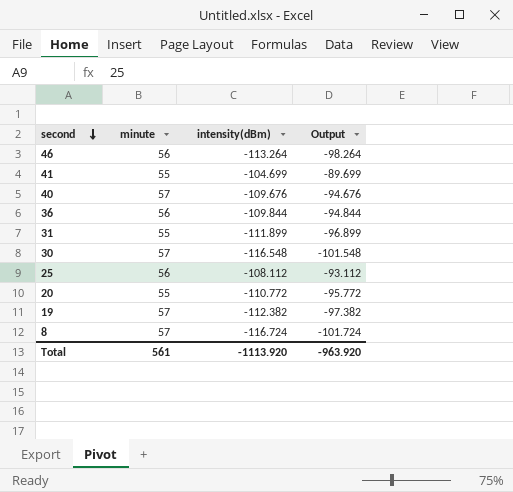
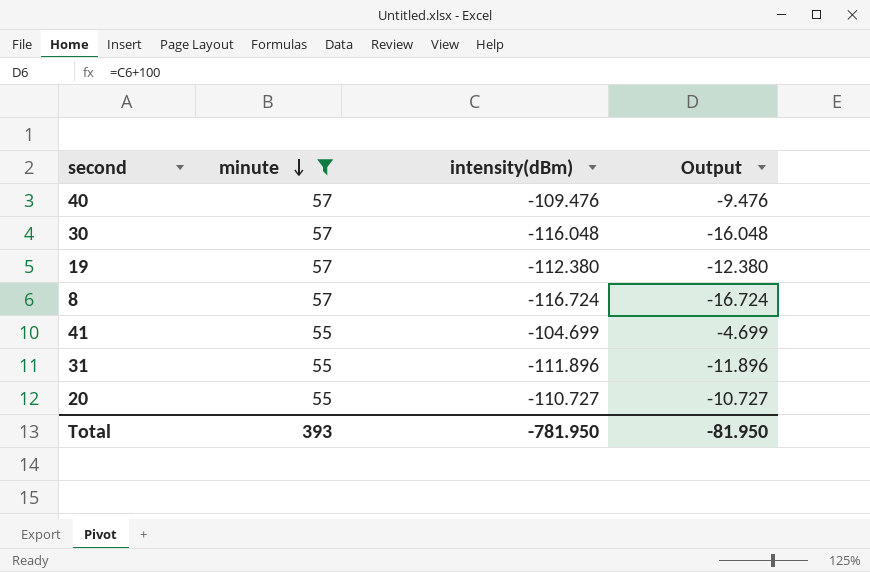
filter: none -> minute != 56
row order: second descending -> minute descending
column Output | formula: [intensity(dBm)] + 15 -> [intensity(dBm)] + 100
40 | intensity(dBm): -109.676 -> -109.476
30 | intensity(dBm): -116.548 -> -116.048
19 | intensity(dBm): -112.382 -> -112.380
31 | intensity(dBm): -111.899 -> -111.896
20 | intensity(dBm): -110.772 -> -110.727
Total | minute: 561 -> 393
Total | intensity(dBm): -1113.920 -> -781.950
Total | Output: -963.920 -> -81.950

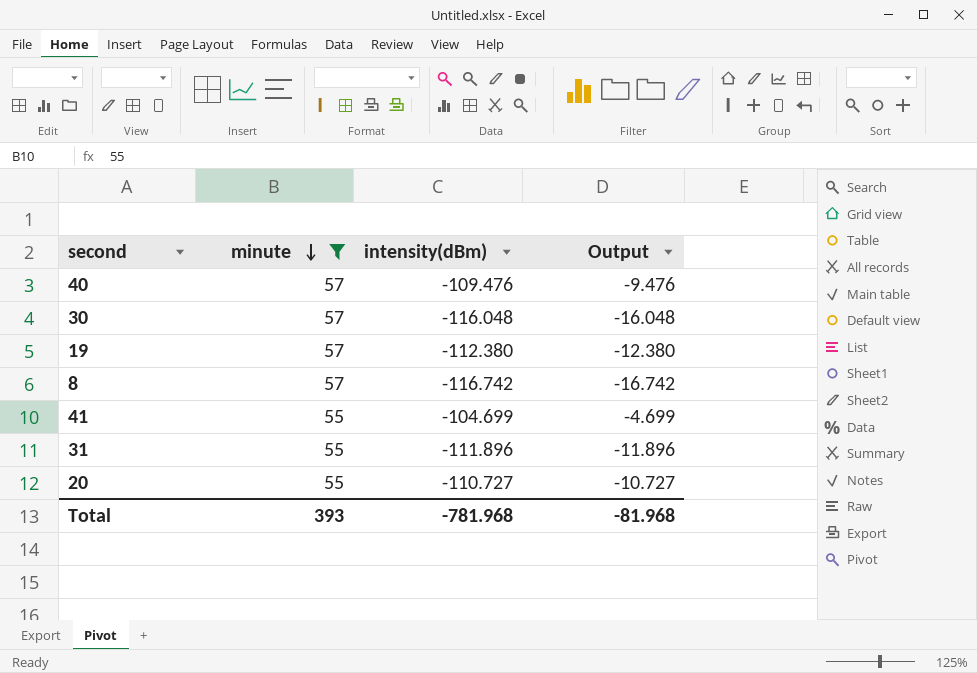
8 | intensity(dBm): -116.724 -> -116.742
8 | Output: -16.724 -> -16.742
Total | intensity(dBm): -781.950 -> -781.968
Total | Output: -81.950 -> -81.968

